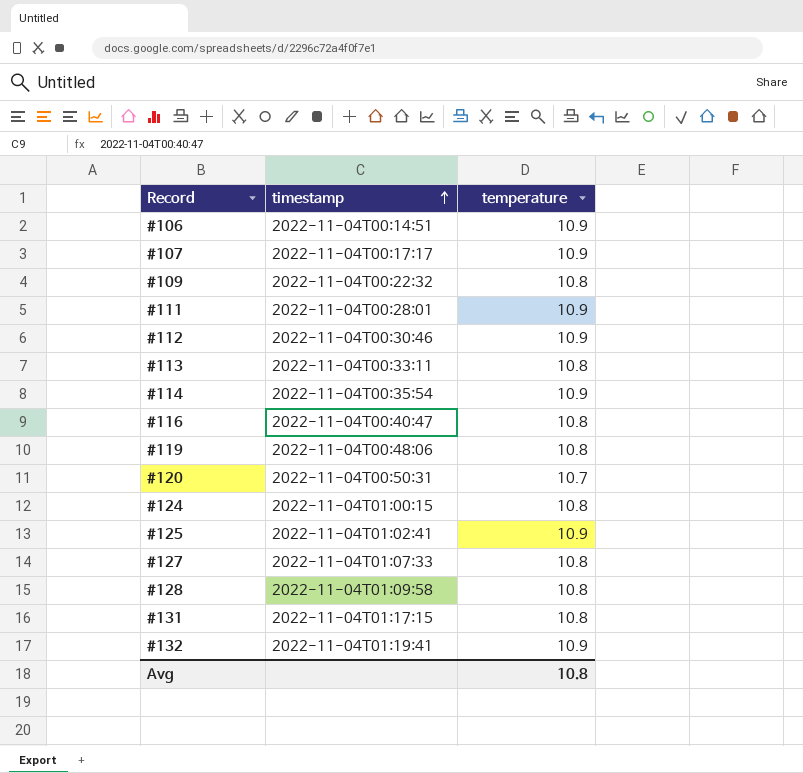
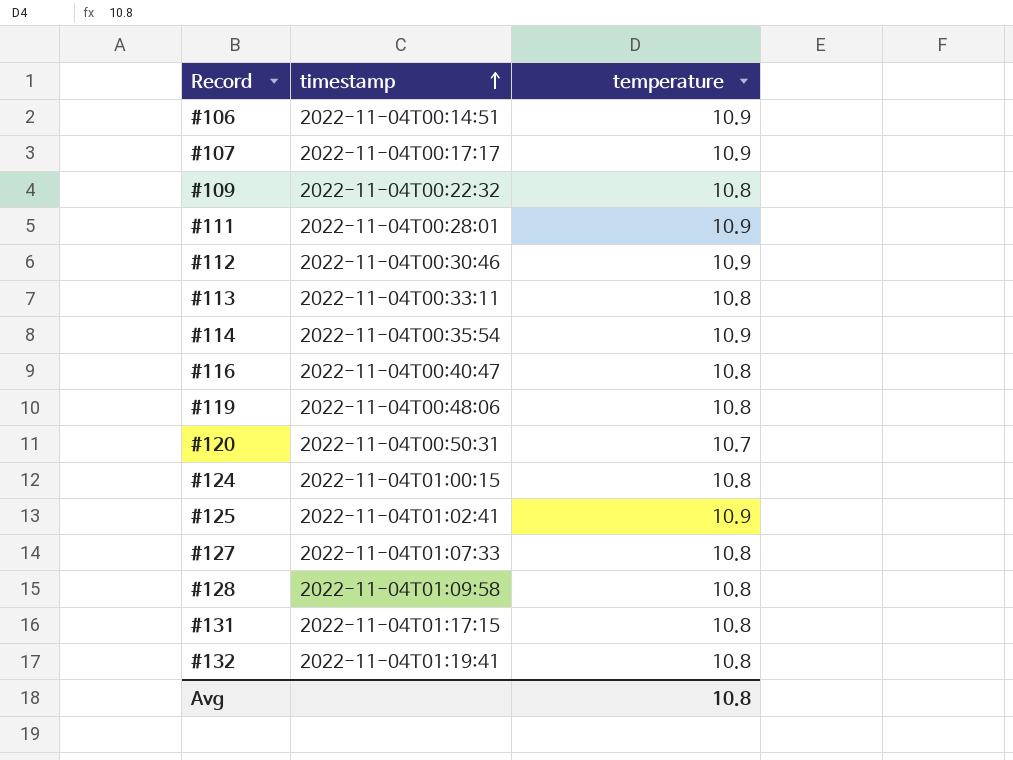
#132 | temperature: 10.9 -> 10.8

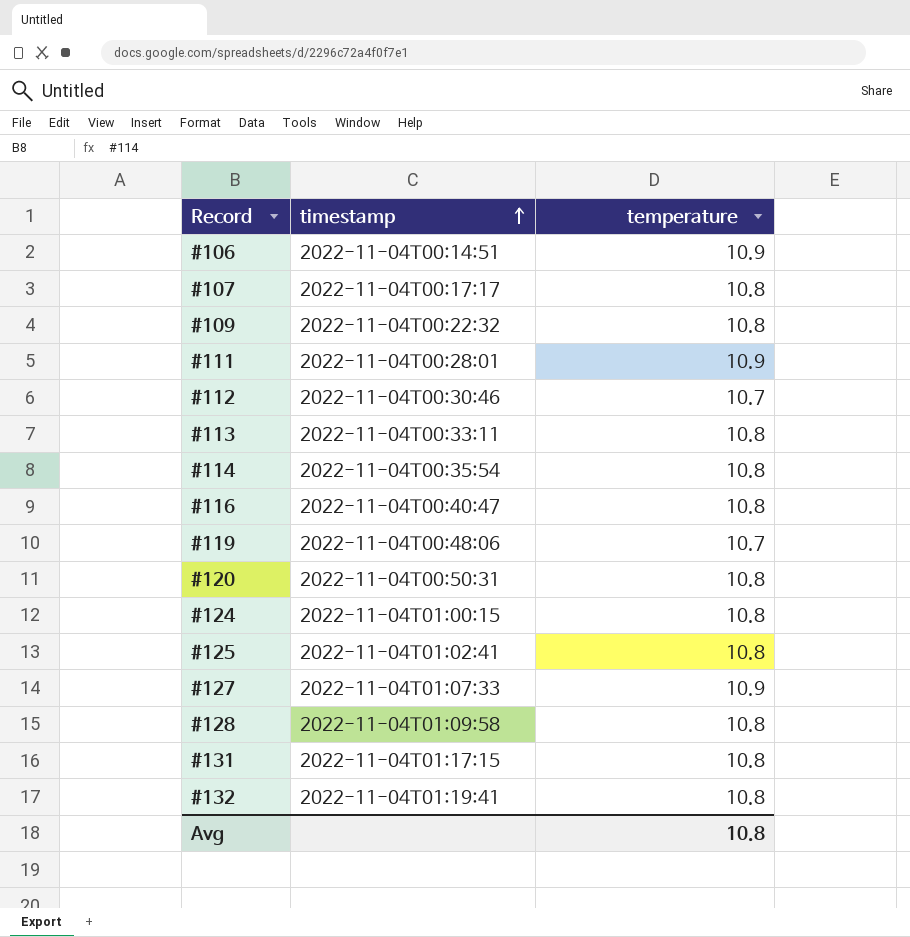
#107 | temperature: 10.9 -> 10.8
#112 | temperature: 10.9 -> 10.7
#114 | temperature: 10.9 -> 10.8
#119 | temperature: 10.8 -> 10.7
#120 | temperature: 10.7 -> 10.8
#125 | temperature: 10.9 -> 10.8
#127 | temperature: 10.8 -> 10.9

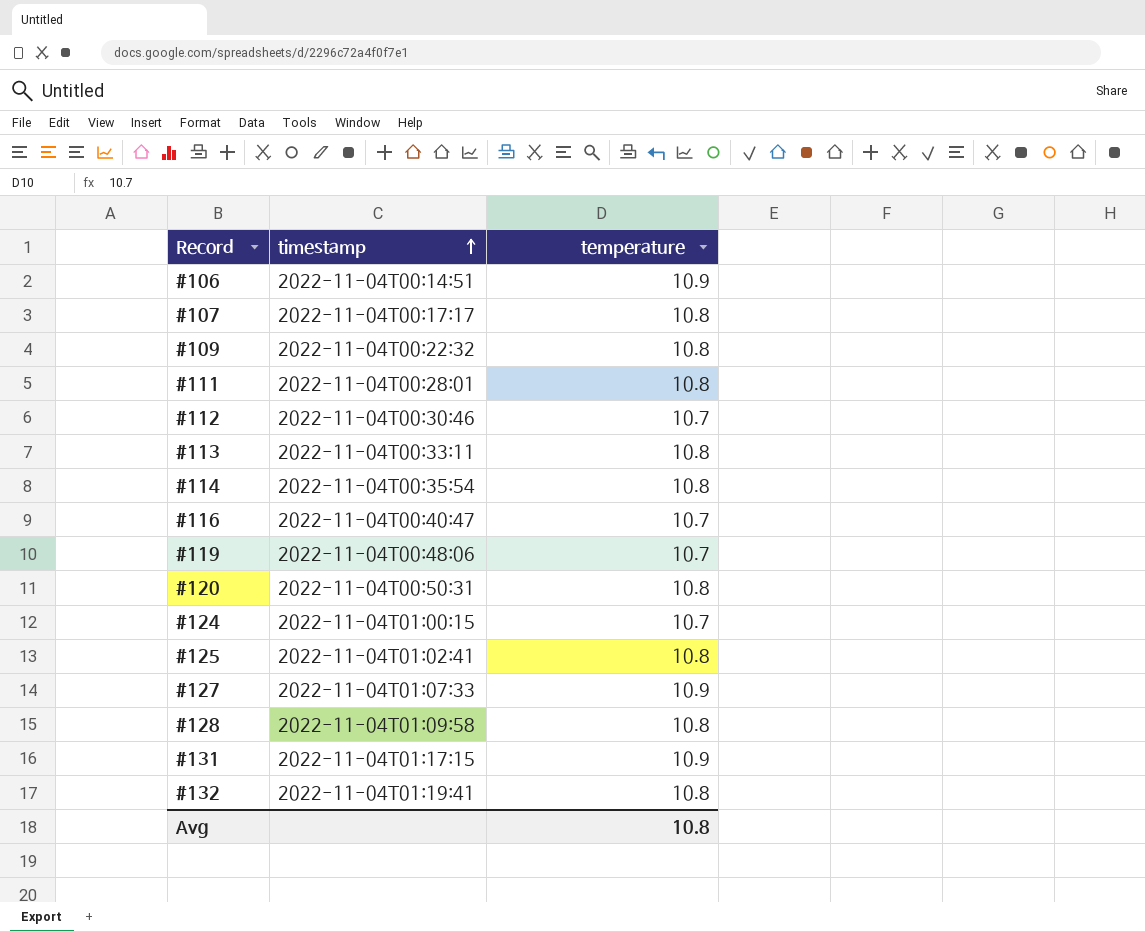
#111 | temperature: 10.9 -> 10.8
#116 | temperature: 10.8 -> 10.7
#124 | temperature: 10.8 -> 10.7
#131 | temperature: 10.8 -> 10.9

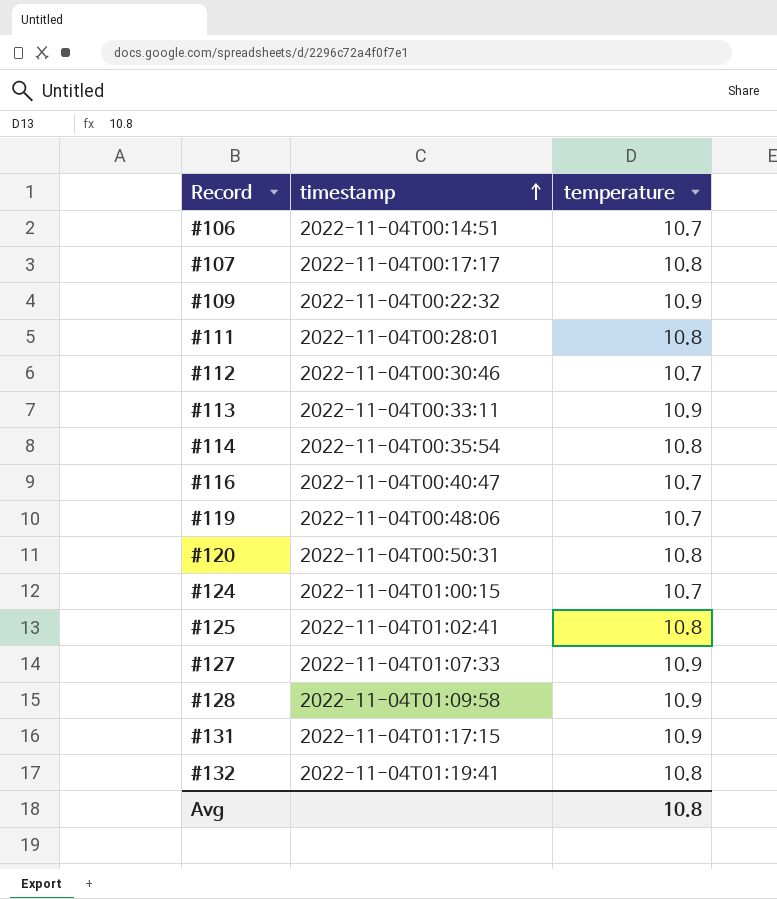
#106 | temperature: 10.9 -> 10.7
#109 | temperature: 10.8 -> 10.9
#113 | temperature: 10.8 -> 10.9
#128 | temperature: 10.8 -> 10.9

